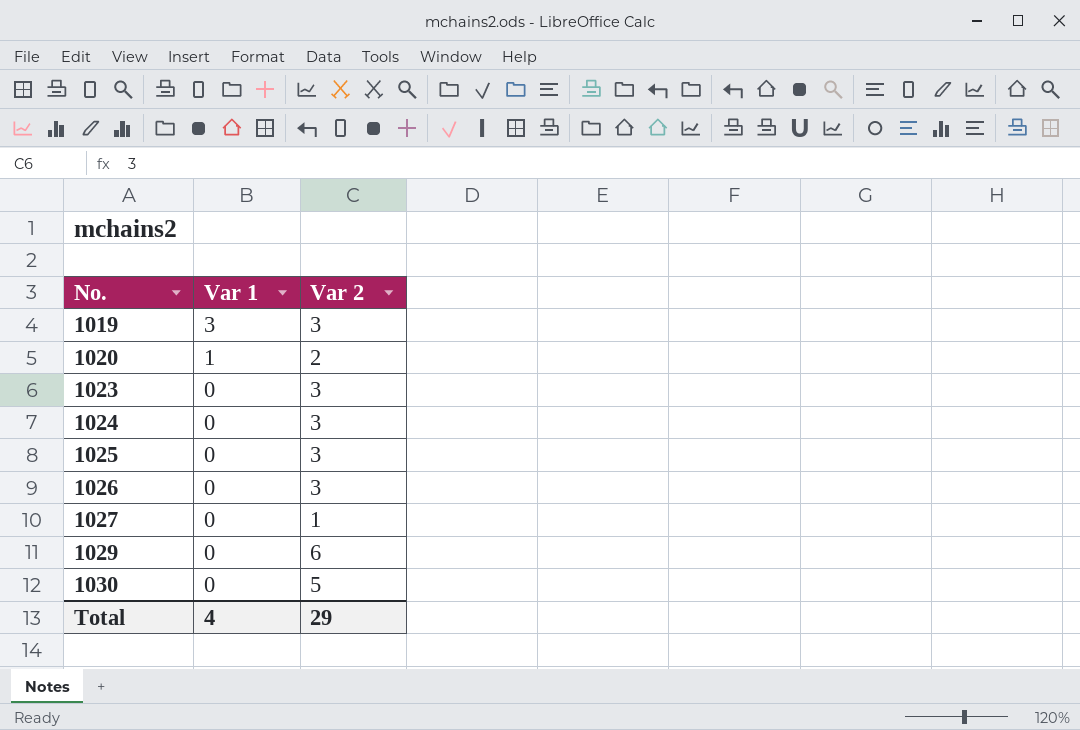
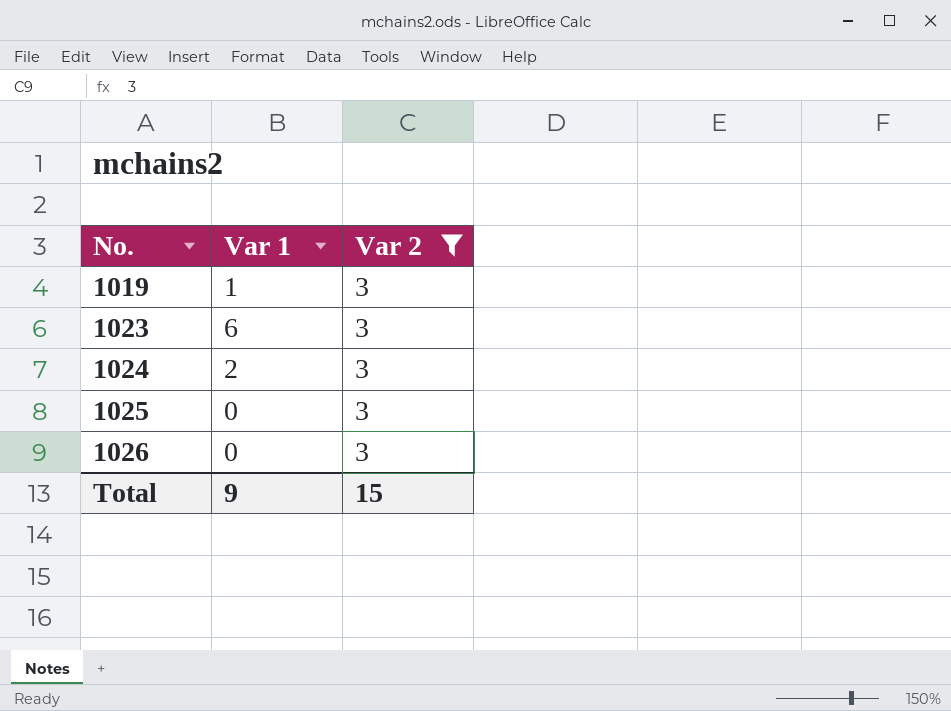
filter: none -> Var 2 = 3
1019 | Var 1: 3 -> 1
1023 | Var 1: 0 -> 6
1024 | Var 1: 0 -> 2
Total | Var 1: 4 -> 9
Total | Var 2: 29 -> 15

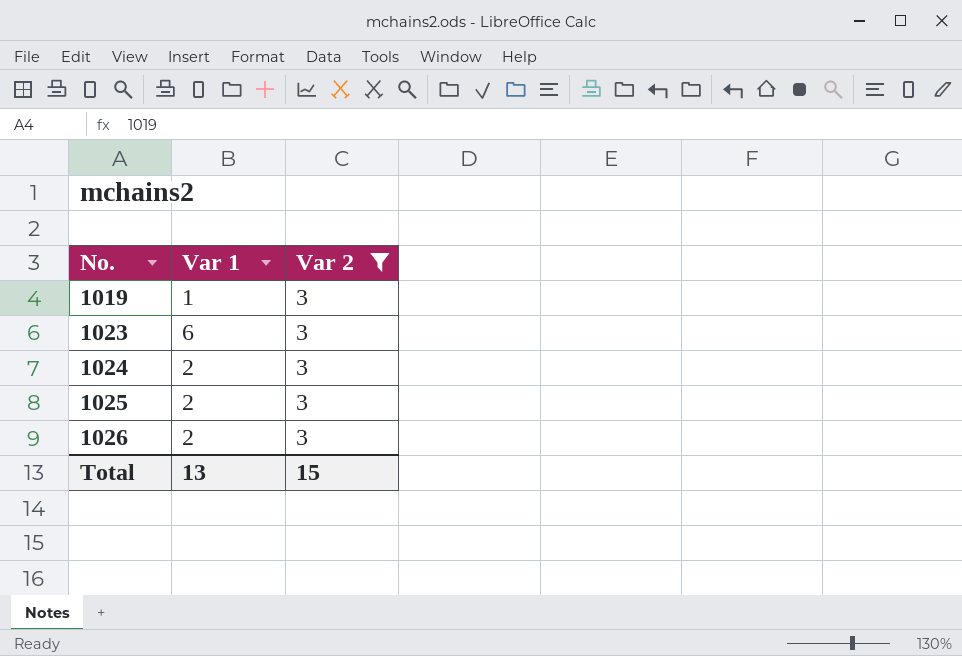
1025 | Var 1: 0 -> 2
1026 | Var 1: 0 -> 2
Total | Var 1: 9 -> 13

